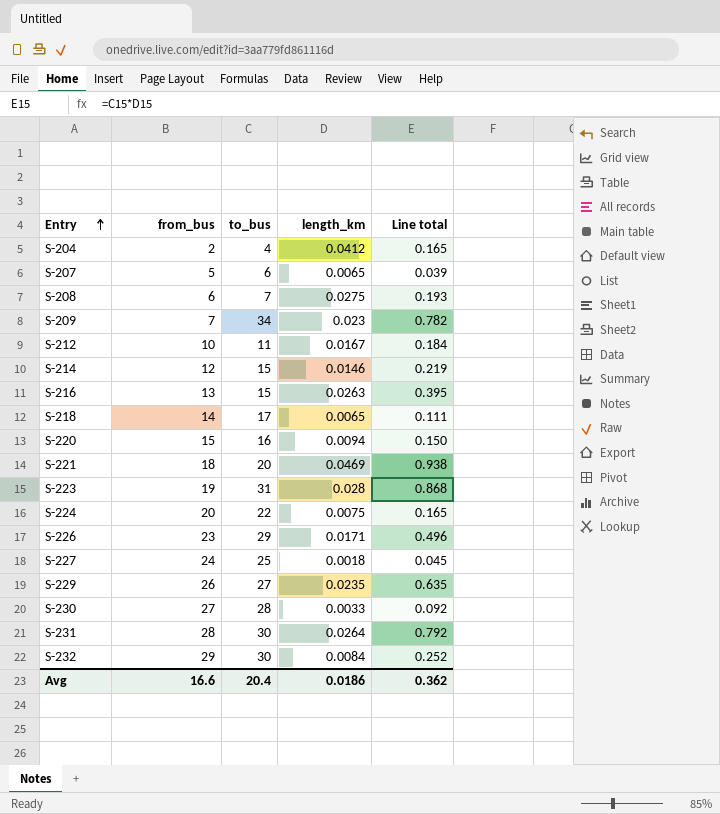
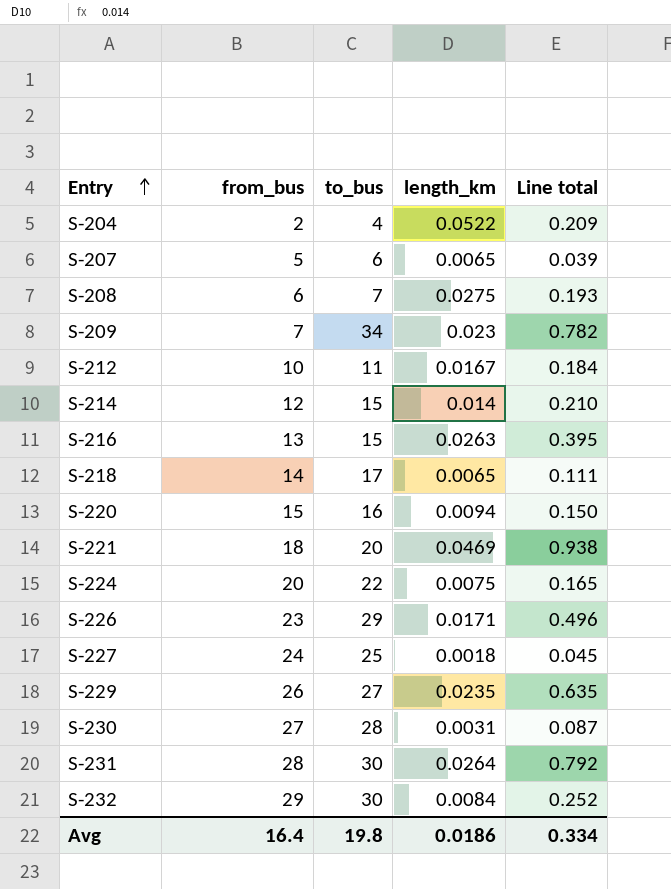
row S-223: 19 | 31 | 0.028 | 0.868 -> none
S-204 | length_km: 0.0412 -> 0.0522
S-204 | Line total: 0.165 -> 0.209
S-214 | length_km: 0.0146 -> 0.014
S-214 | Line total: 0.219 -> 0.210
S-230 | length_km: 0.0033 -> 0.0031
S-230 | Line total: 0.092 -> 0.087
Avg | from_bus: 16.6 -> 16.4
Avg | to_bus: 20.4 -> 19.8
Avg | Line total: 0.362 -> 0.334

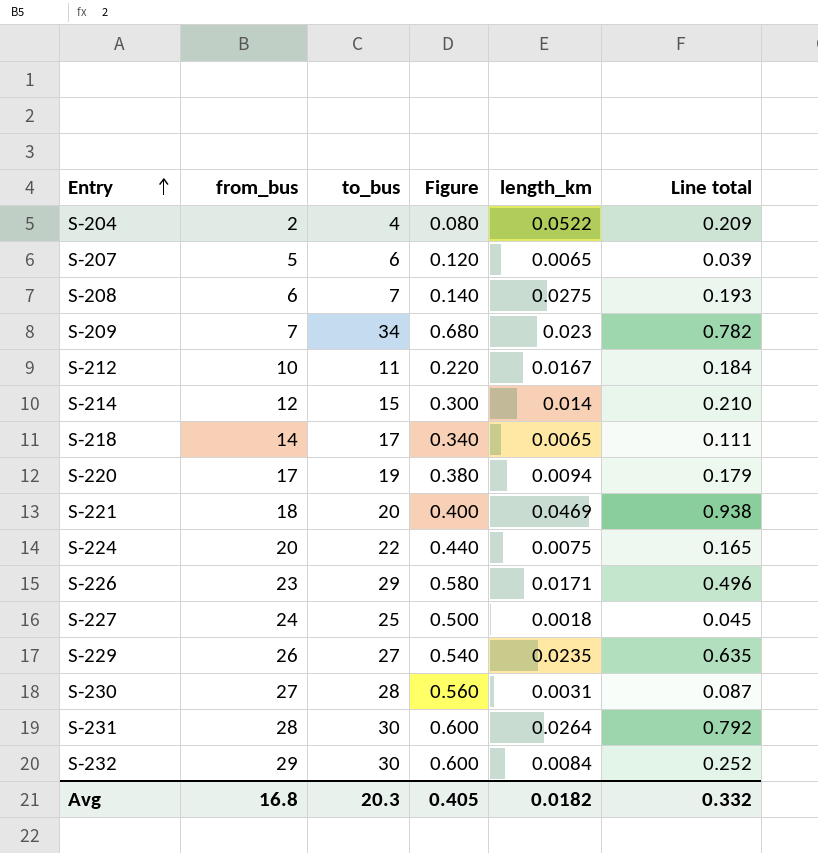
column Figure | formula: none -> [to_bus] * 0.02
row S-216: 13 | 15 | 0.0263 | 0.395 -> none
S-220 | from_bus: 15 -> 17
S-220 | to_bus: 16 -> 19
S-220 | Line total: 0.150 -> 0.179
Avg | from_bus: 16.4 -> 16.8
Avg | to_bus: 19.8 -> 20.3
Avg | length_km: 0.0186 -> 0.0182
Avg | Line total: 0.334 -> 0.332

